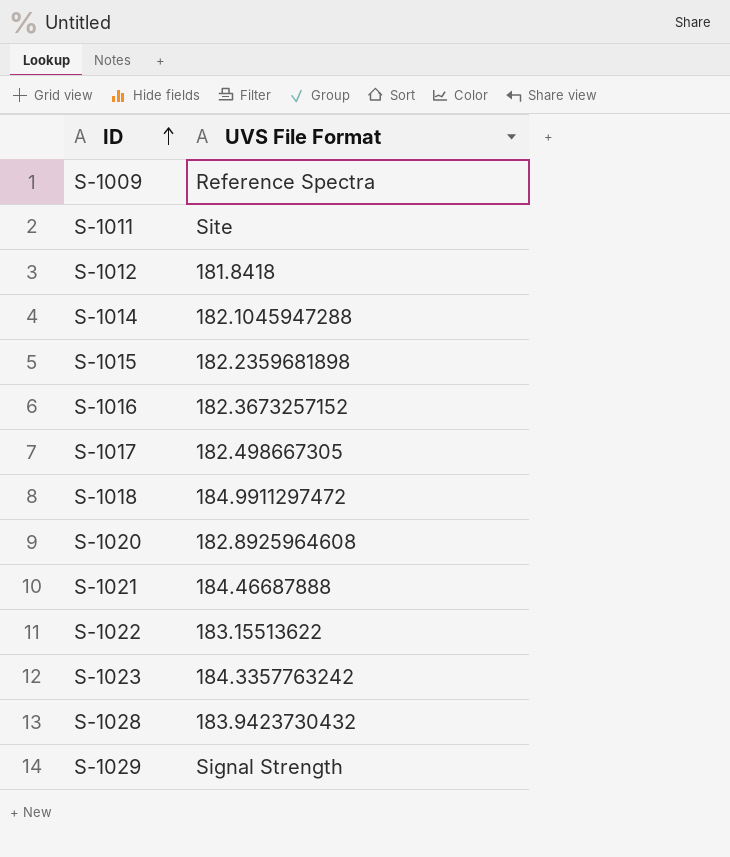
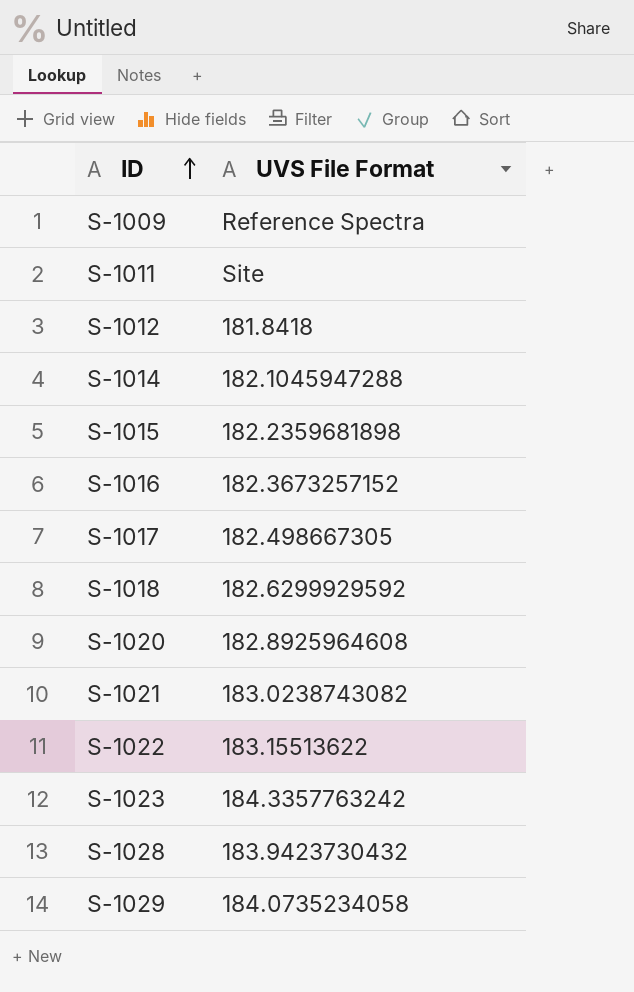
S-1018 | UVS File Format: 184.9911297472 -> 182.6299929592
S-1021 | UVS File Format: 184.46687888 -> 183.0238743082
S-1029 | UVS File Format: Signal Strength -> 184.0735234058

